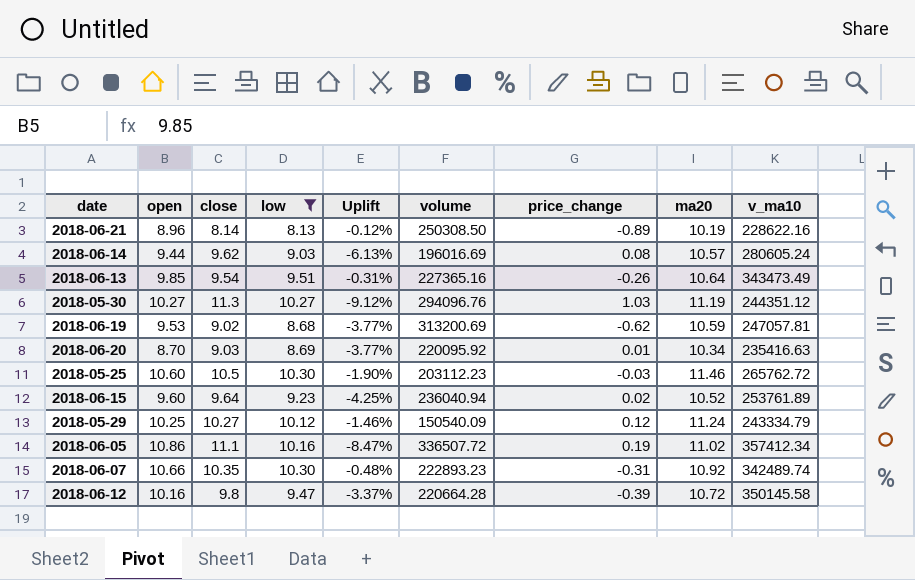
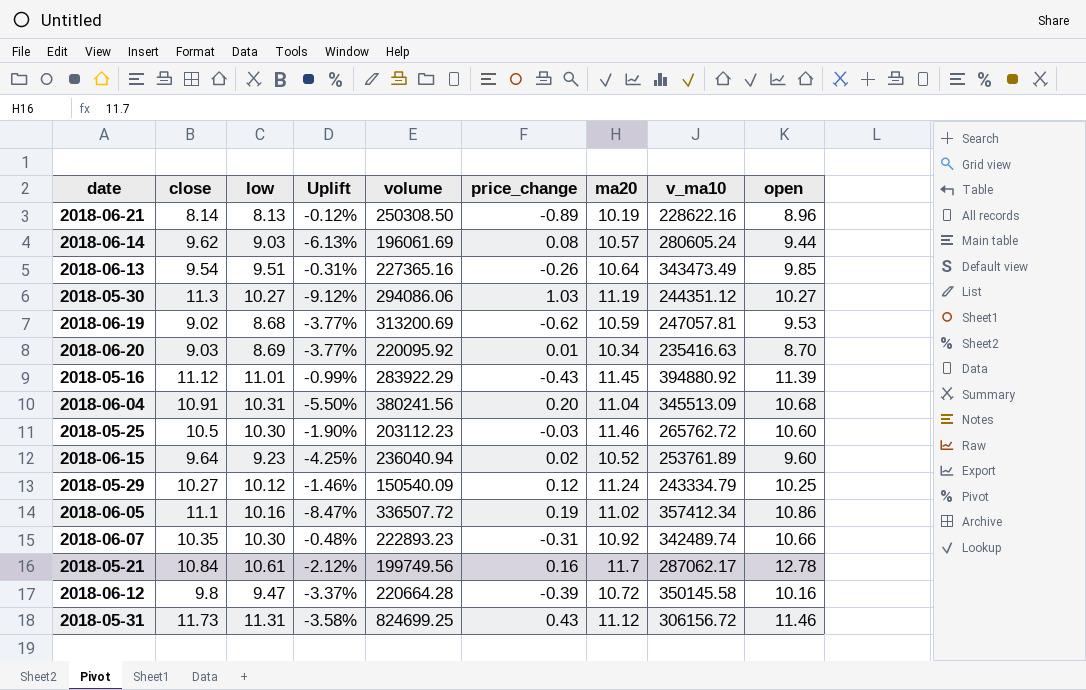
filter: low <= 10.30 -> none
column open | position: 2 -> 9
2018-06-14 | volume: 196016.69 -> 196061.69
2018-05-30 | volume: 294096.76 -> 294086.06

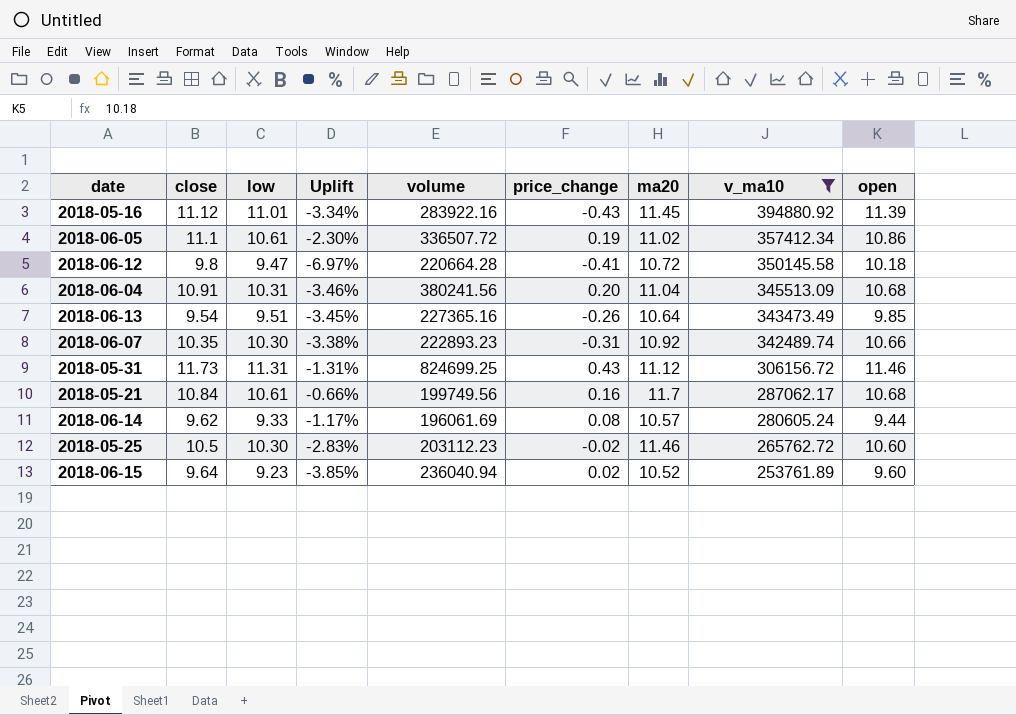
filter: none -> v_ma10 >= 253761.89
row order: none -> v_ma10 descending
column Uplift | formula: ([low] - [close]) / [close] -> ([low] - [open]) / [open]
2018-05-16 | volume: 283922.29 -> 283922.16
2018-06-05 | low: 10.16 -> 10.61
2018-06-12 | price_change: -0.39 -> -0.41
2018-06-12 | open: 10.16 -> 10.18
2018-05-21 | open: 12.78 -> 10.68
2018-06-14 | low: 9.03 -> 9.33
2018-05-25 | price_change: -0.03 -> -0.02

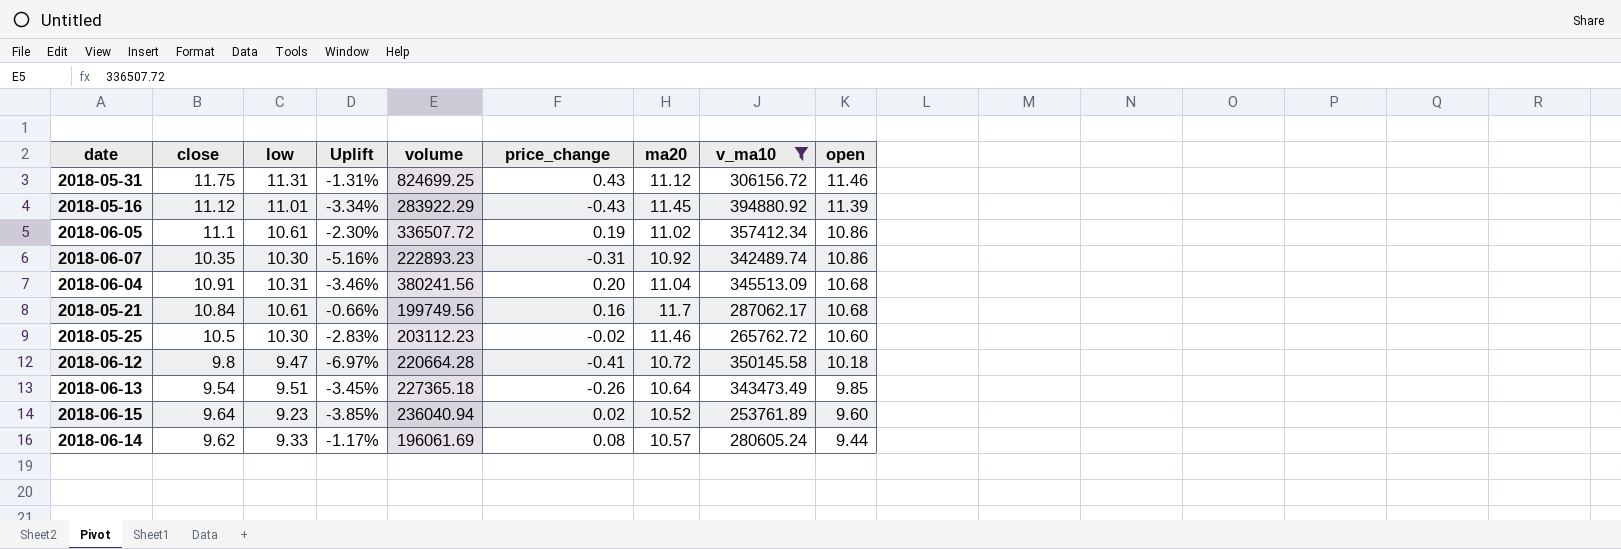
row order: v_ma10 descending -> open descending
2018-05-31 | close: 11.73 -> 11.75
2018-05-16 | volume: 283922.16 -> 283922.29
2018-06-07 | Uplift: -3.38% -> -5.16%
2018-06-07 | open: 10.66 -> 10.86
2018-06-13 | volume: 227365.16 -> 227365.18

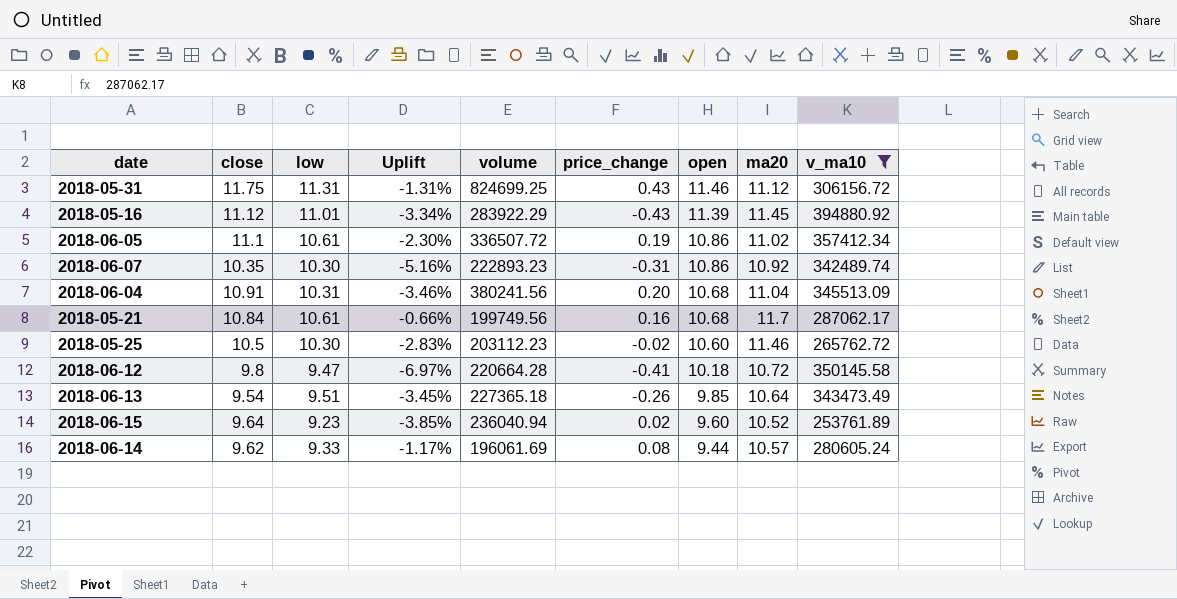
column open | position: 9 -> 7

